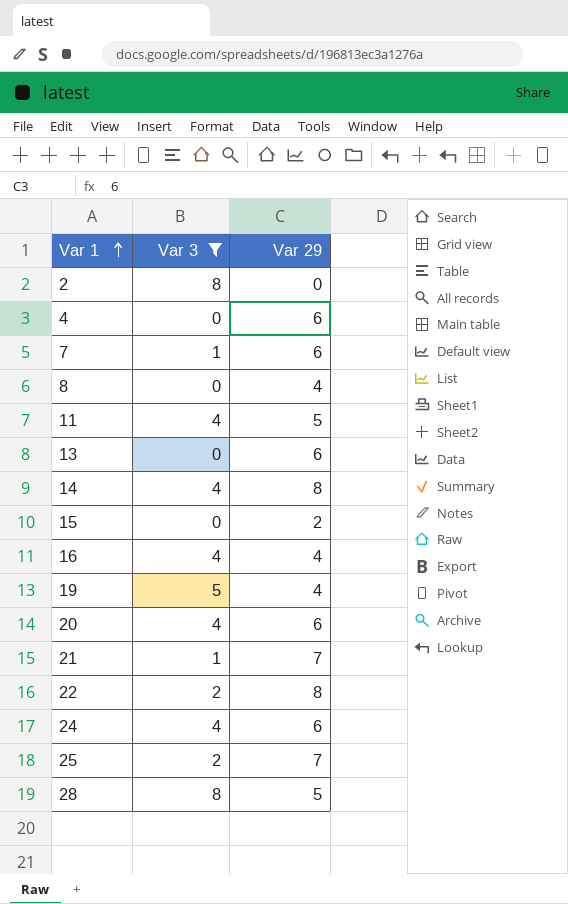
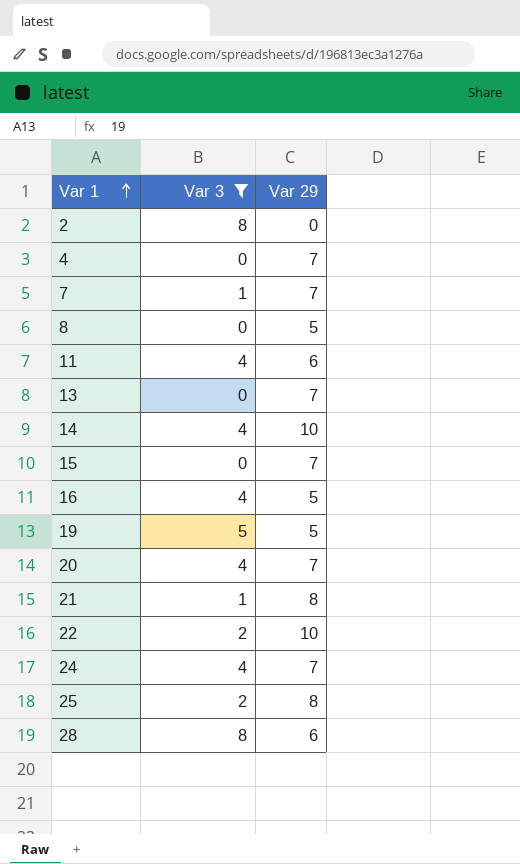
4 | Var 29: 6 -> 7
7 | Var 29: 6 -> 7
8 | Var 29: 4 -> 5
11 | Var 29: 5 -> 6
13 | Var 29: 6 -> 7
14 | Var 29: 8 -> 10
15 | Var 29: 2 -> 7
16 | Var 29: 4 -> 5
19 | Var 29: 4 -> 5
20 | Var 29: 6 -> 7
21 | Var 29: 7 -> 8
22 | Var 29: 8 -> 10
24 | Var 29: 6 -> 7
25 | Var 29: 7 -> 8
28 | Var 29: 5 -> 6

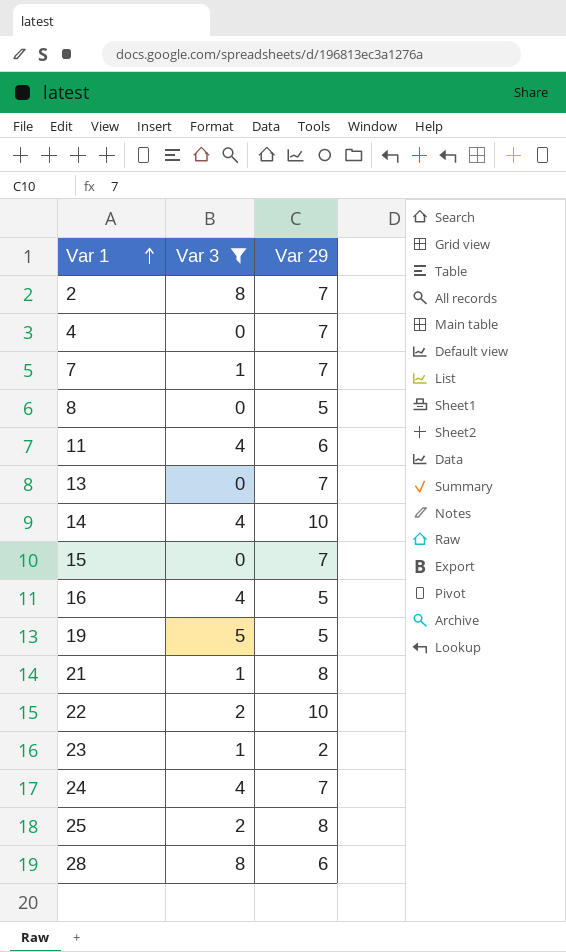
row 20: 4 | 7 -> none
2 | Var 29: 0 -> 7
row 23: none -> 1 | 2

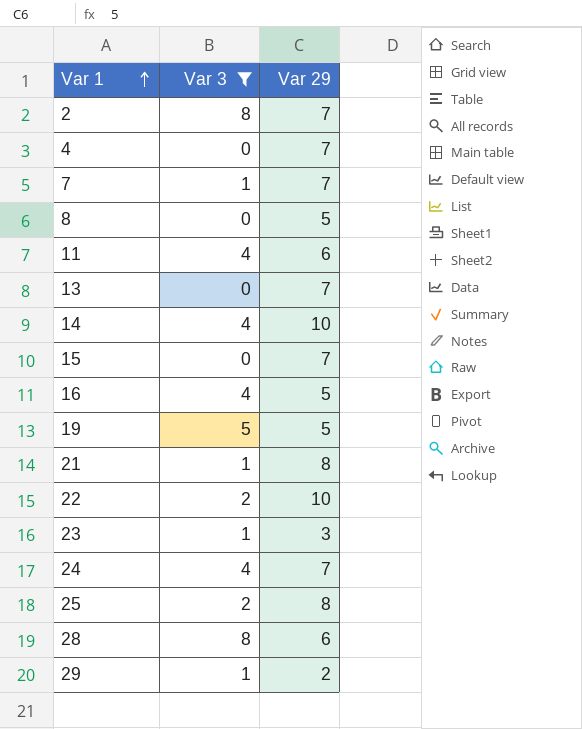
23 | Var 29: 2 -> 3
row 29: none -> 1 | 2

